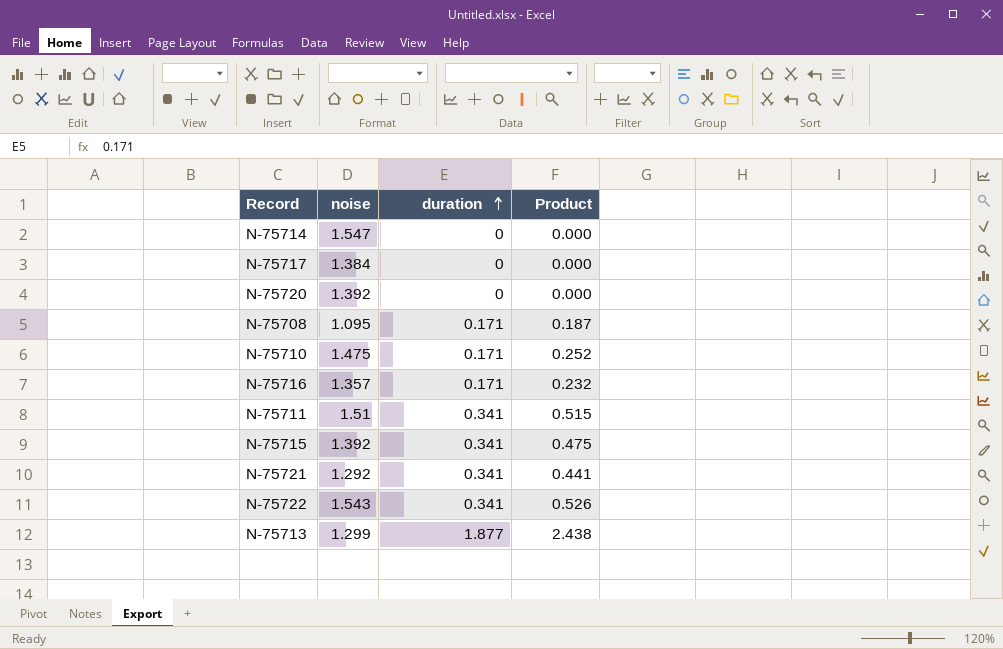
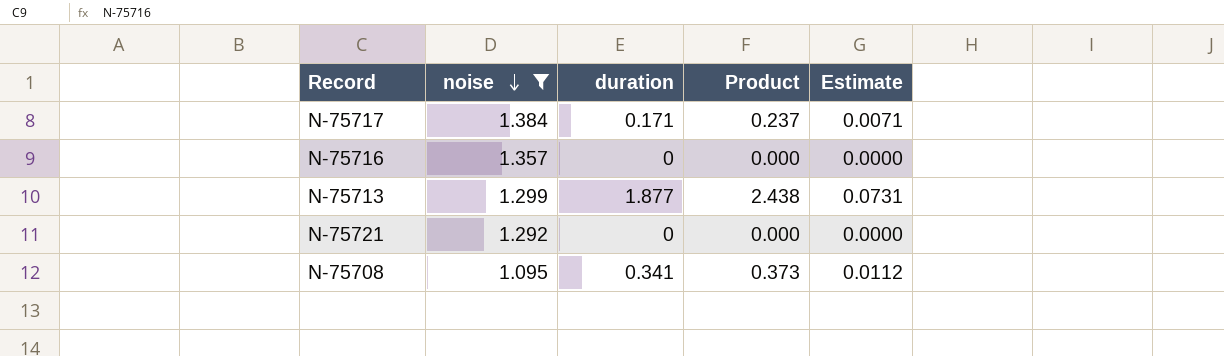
filter: none -> noise <= 1.384
row order: duration ascending -> noise descending
column Estimate | formula: none -> [Product] * 0.03
N-75717 | duration: 0 -> 0.171
N-75717 | Product: 0.000 -> 0.237
N-75716 | duration: 0.171 -> 0
N-75716 | Product: 0.232 -> 0.000
N-75721 | duration: 0.341 -> 0
N-75721 | Product: 0.441 -> 0.000
N-75708 | duration: 0.171 -> 0.341
N-75708 | Product: 0.187 -> 0.373

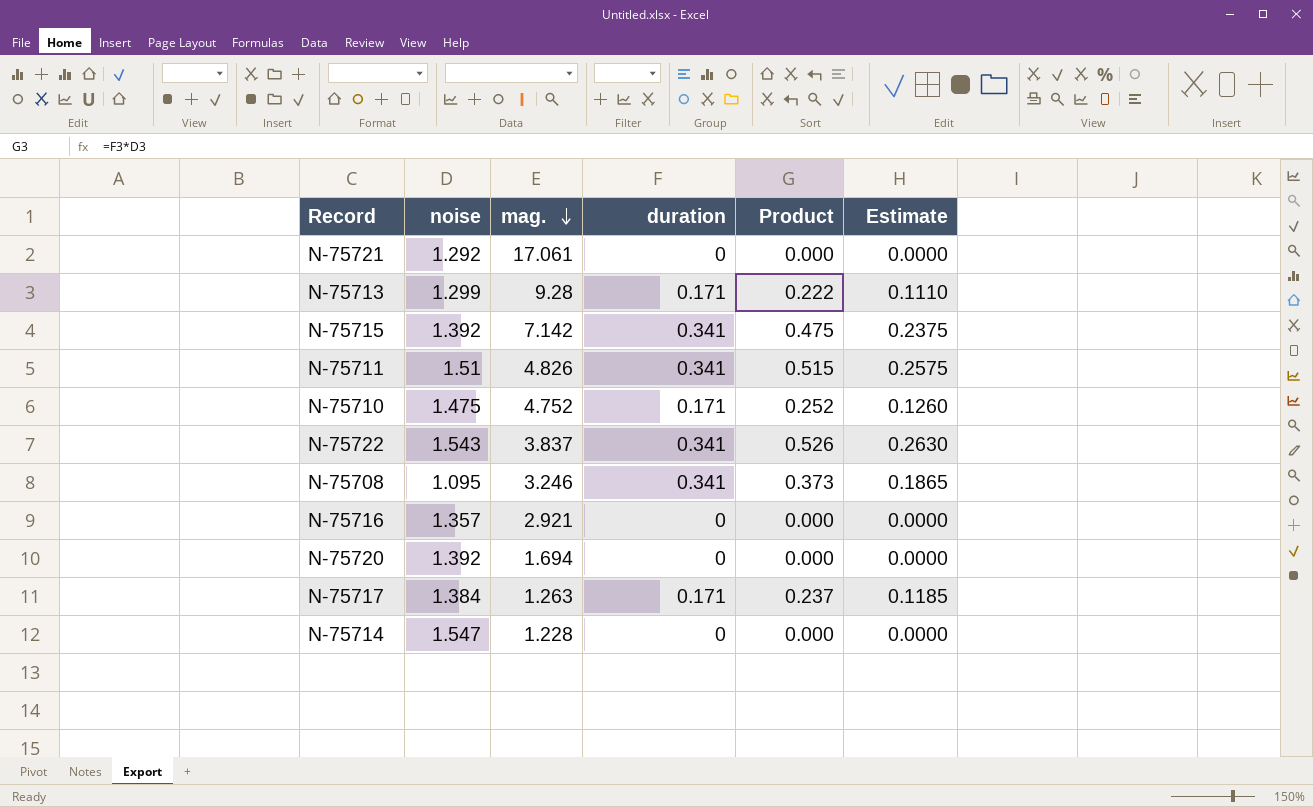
filter: noise <= 1.384 -> none
row order: noise descending -> mag. descending
column mag. | position: none -> 3
column Estimate | formula: [Product] * 0.03 -> [Product] * 0.5
N-75713 | duration: 1.877 -> 0.171
N-75713 | Product: 2.438 -> 0.222

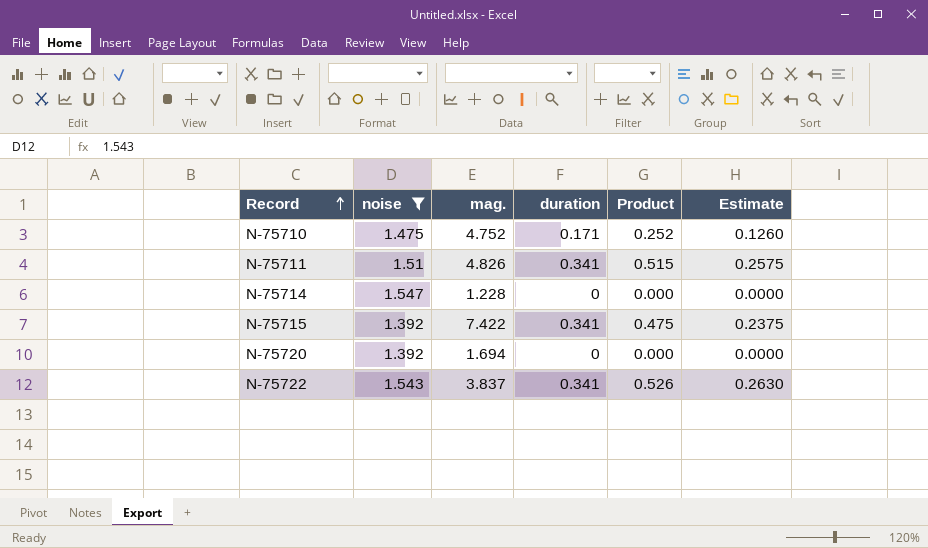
filter: none -> noise >= 1.392
row order: mag. descending -> Record ascending
N-75715 | mag.: 7.142 -> 7.422

